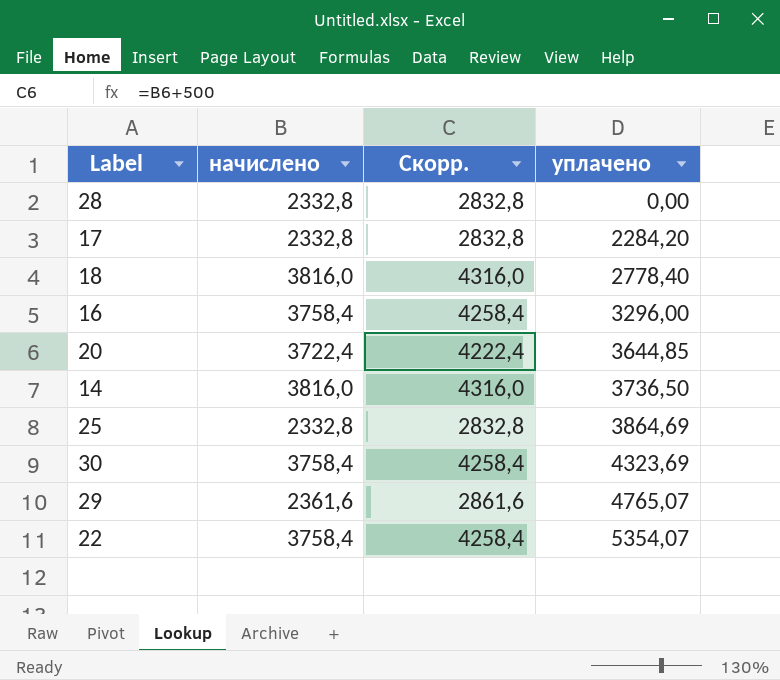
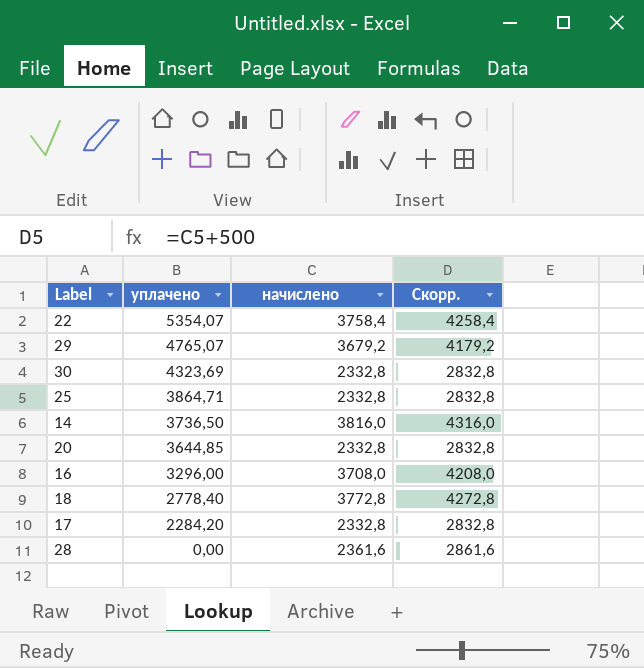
row order: уплачено ascending -> уплачено descending
column уплачено | position: 4 -> 2
29 | начислено: 2361,6 -> 3679,2
29 | Скорр.: 2861,6 -> 4179,2
30 | начислено: 3758,4 -> 2332,8
30 | Скорр.: 4258,4 -> 2832,8
25 | уплачено: 3864,69 -> 3864,71
20 | начислено: 3722,4 -> 2332,8
20 | Скорр.: 4222,4 -> 2832,8
16 | начислено: 3758,4 -> 3708,0
16 | Скорр.: 4258,4 -> 4208,0
18 | начислено: 3816,0 -> 3772,8
18 | Скорр.: 4316,0 -> 4272,8
28 | начислено: 2332,8 -> 2361,6
28 | Скорр.: 2832,8 -> 2861,6

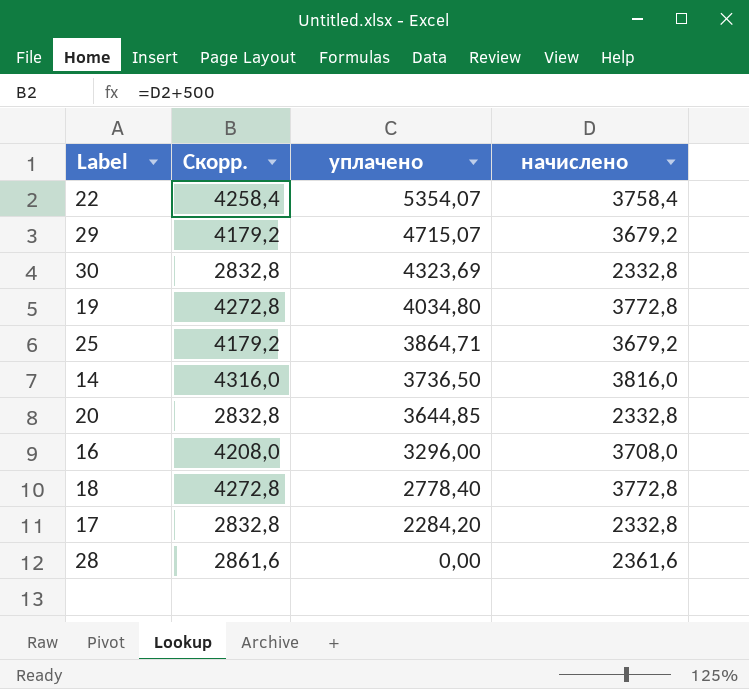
column Скорр. | position: 4 -> 2
29 | уплачено: 4765,07 -> 4715,07
row 19: none -> 4272,8 | 4034,80 | 3772,8
25 | Скорр.: 2832,8 -> 4179,2
25 | начислено: 2332,8 -> 3679,2

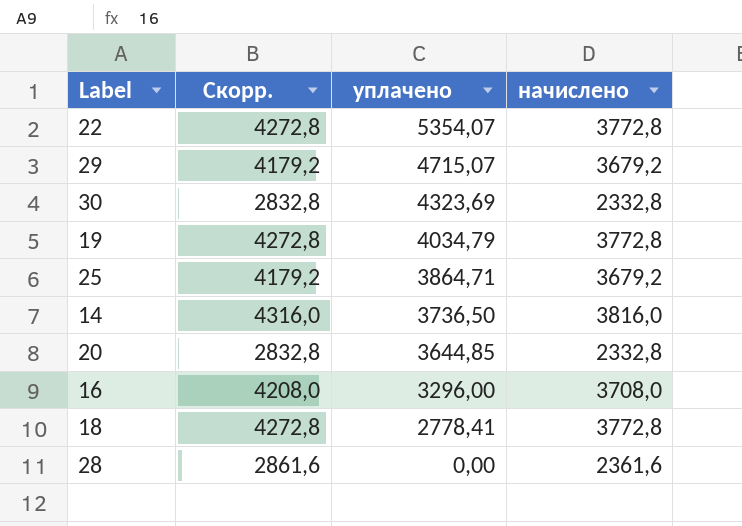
row 17: 2832,8 | 2284,20 | 2332,8 -> none
22 | Скорр.: 4258,4 -> 4272,8
22 | начислено: 3758,4 -> 3772,8
19 | уплачено: 4034,80 -> 4034,79
18 | уплачено: 2778,40 -> 2778,41

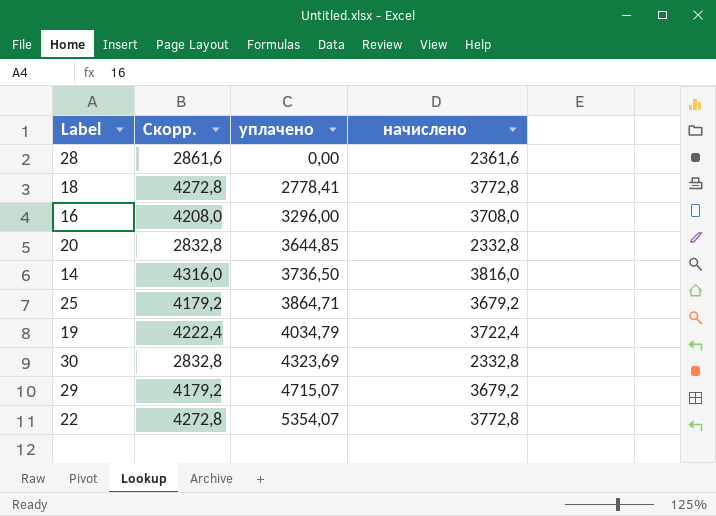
row order: уплачено descending -> уплачено ascending
19 | Скорр.: 4272,8 -> 4222,4
19 | начислено: 3772,8 -> 3722,4

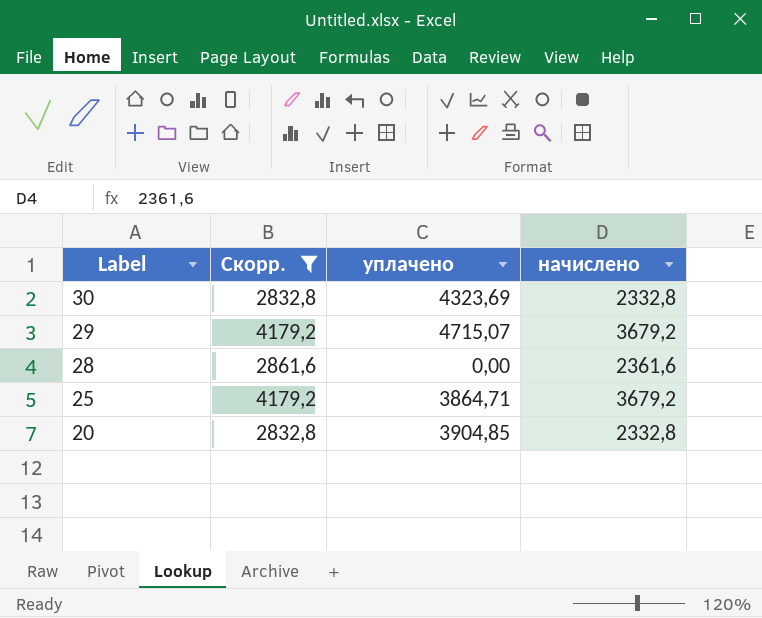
filter: none -> Скорр. <= 4179,2
row order: уплачено ascending -> Label descending
20 | уплачено: 3644,85 -> 3904,85

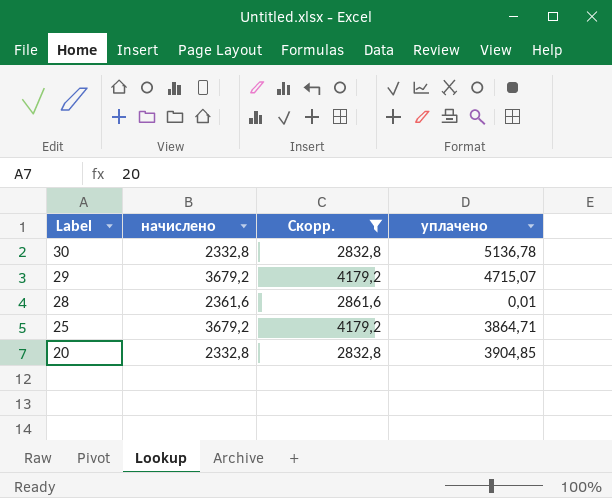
column начислено | position: 4 -> 2
30 | уплачено: 4323,69 -> 5136,78
28 | уплачено: 0,00 -> 0,01

